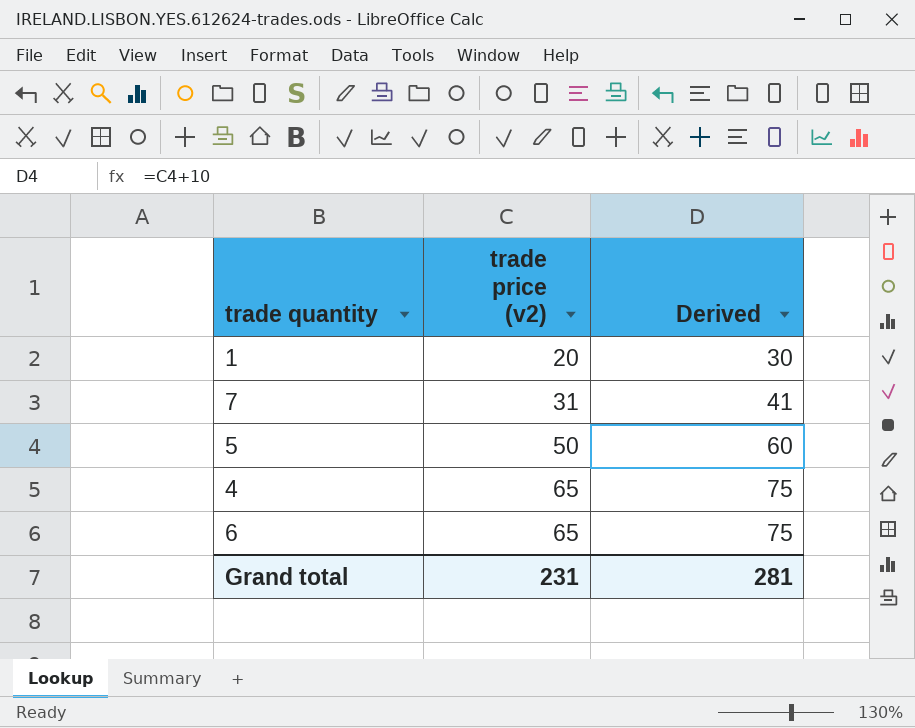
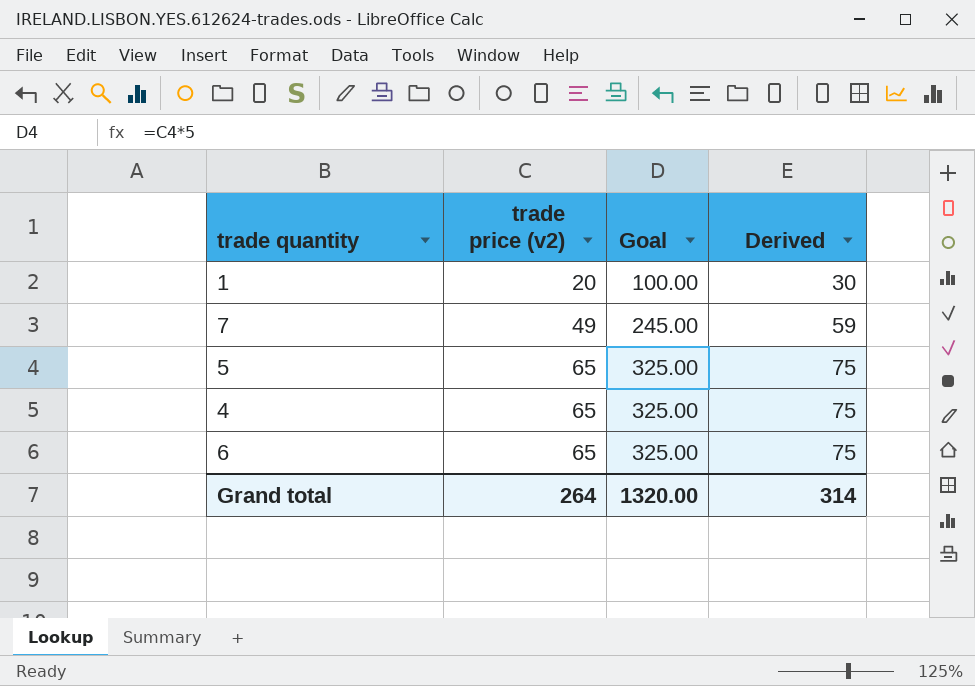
column Goal | formula: none -> [trade price (v2)] * 5
7 | trade price (v2): 31 -> 49
7 | Derived: 41 -> 59
5 | trade price (v2): 50 -> 65
5 | Derived: 60 -> 75
Grand total | trade price (v2): 231 -> 264
Grand total | Derived: 281 -> 314

